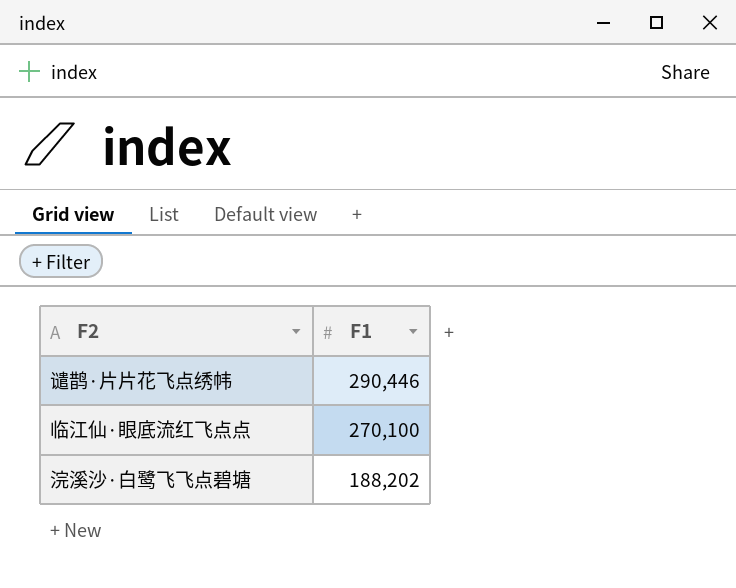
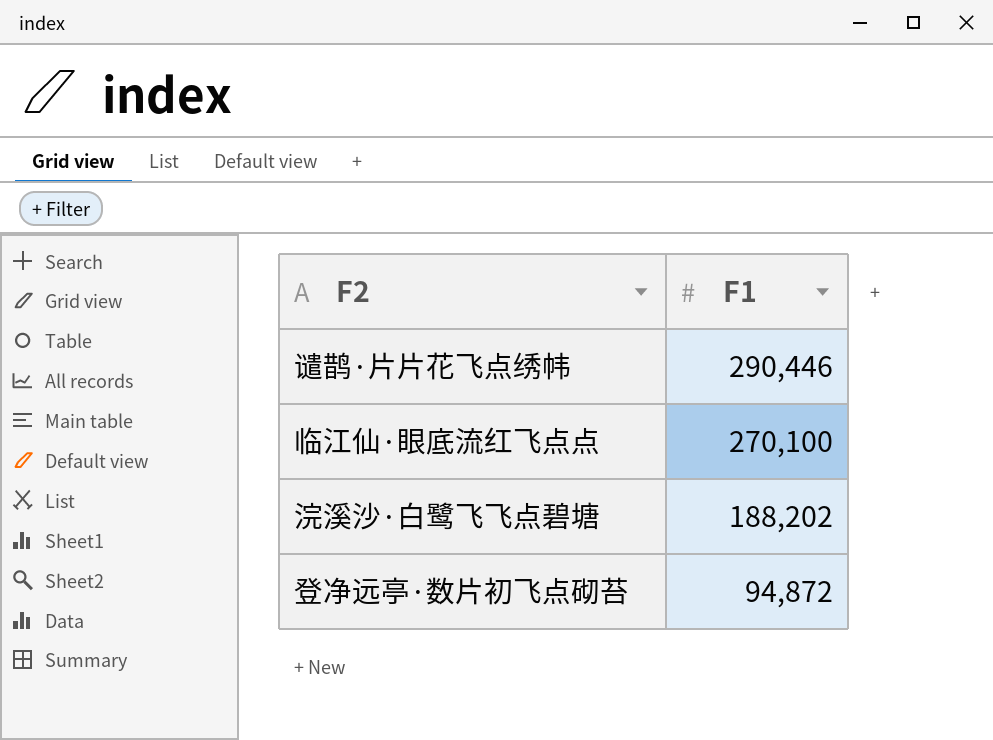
row 登净远亭·数片初飞点砌苔: none -> 94,872

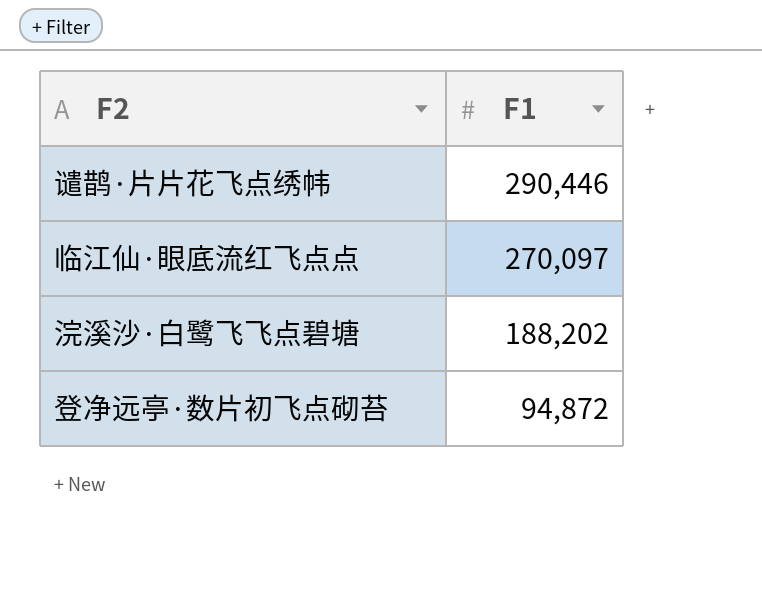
临江仙·眼底流红飞点点 | F1: 270,100 -> 270,097

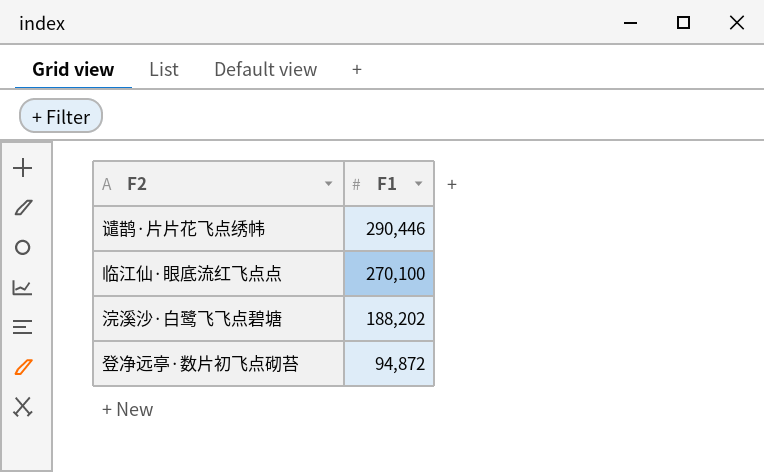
临江仙·眼底流红飞点点 | F1: 270,097 -> 270,100

